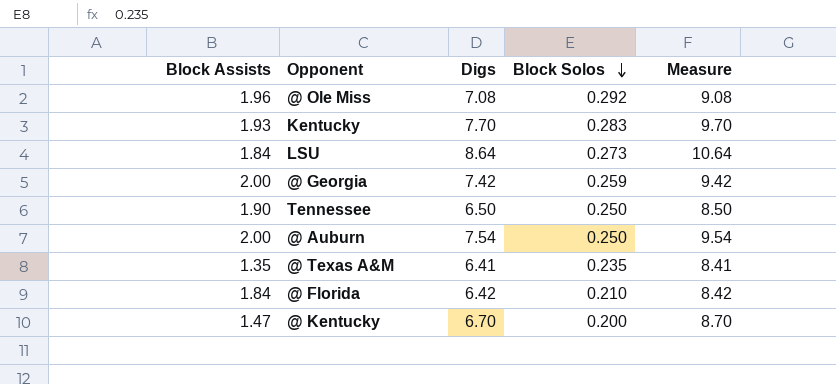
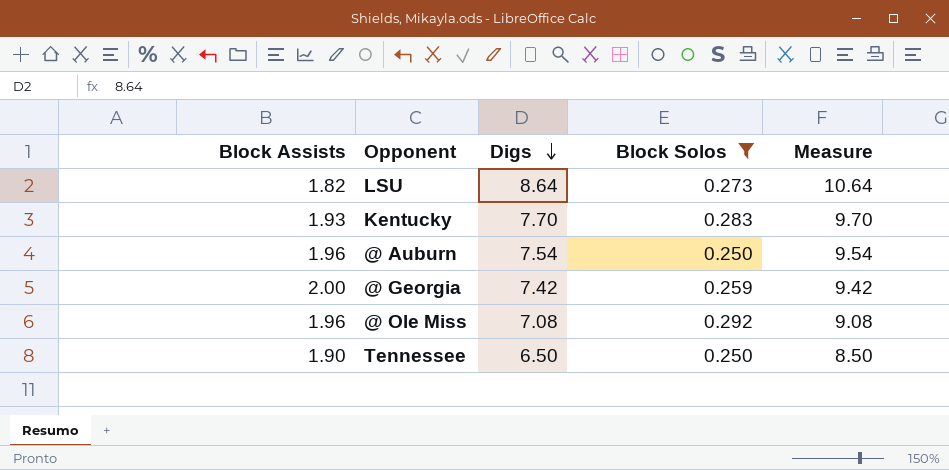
filter: none -> Block Solos >= 0.250
row order: Block Solos descending -> Digs descending
LSU | Block Assists: 1.84 -> 1.82
@ Auburn | Block Assists: 2.00 -> 1.96

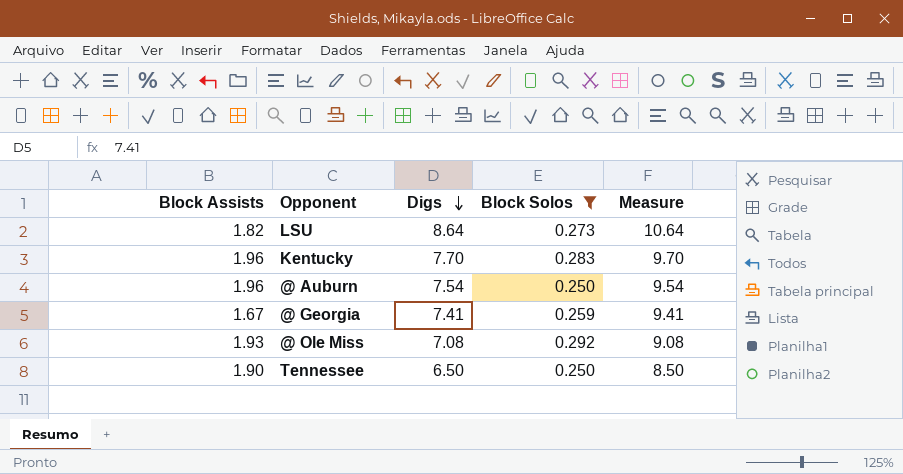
Kentucky | Block Assists: 1.93 -> 1.96
@ Georgia | Block Assists: 2.00 -> 1.67
@ Georgia | Digs: 7.42 -> 7.41
@ Georgia | Measure: 9.42 -> 9.41
@ Ole Miss | Block Assists: 1.96 -> 1.93

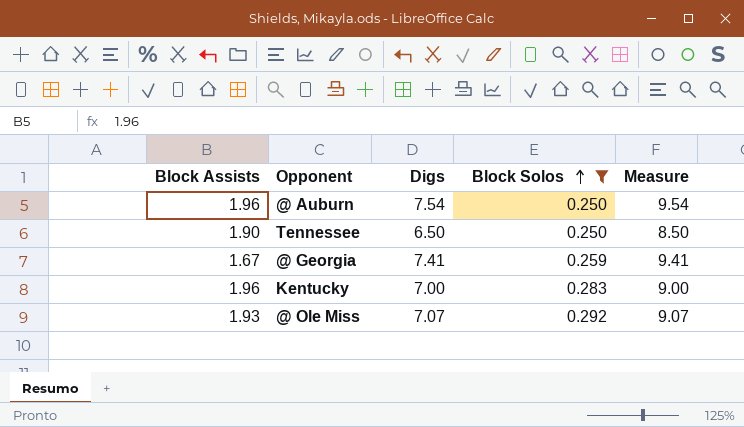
row order: Digs descending -> Block Solos ascending
row LSU: 1.82 | 8.64 | 0.273 | 10.64 -> none
Kentucky | Digs: 7.70 -> 7.00
Kentucky | Measure: 9.70 -> 9.00
@ Ole Miss | Digs: 7.08 -> 7.07
@ Ole Miss | Measure: 9.08 -> 9.07

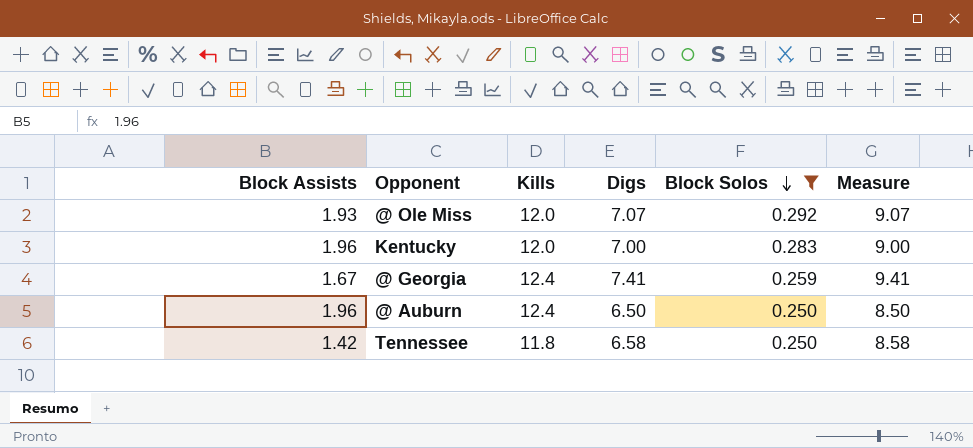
row order: Block Solos ascending -> Block Solos descending
column Kills | position: none -> 3
@ Auburn | Digs: 7.54 -> 6.50
@ Auburn | Measure: 9.54 -> 8.50
Tennessee | Block Assists: 1.90 -> 1.42
Tennessee | Digs: 6.50 -> 6.58
Tennessee | Measure: 8.50 -> 8.58

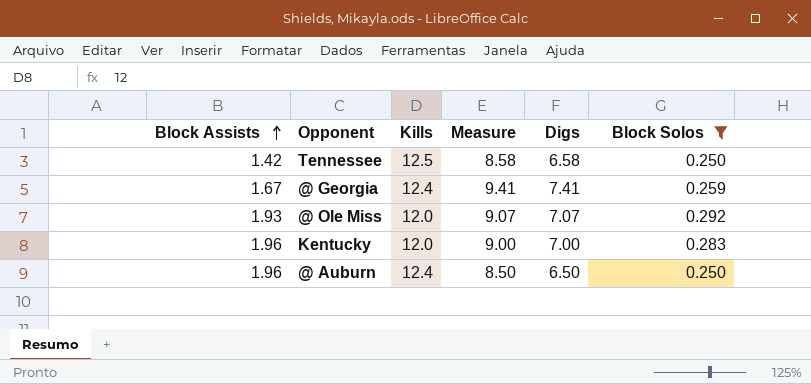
row order: Block Solos descending -> Block Assists ascending
column Measure | position: 6 -> 4
Tennessee | Kills: 11.8 -> 12.5

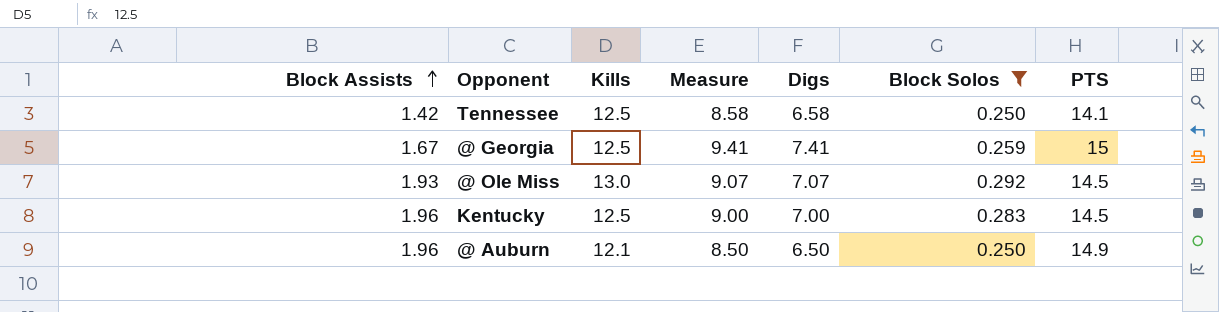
column PTS | position: none -> 7
@ Georgia | Kills: 12.4 -> 12.5
@ Ole Miss | Kills: 12.0 -> 13.0
Kentucky | Kills: 12.0 -> 12.5
@ Auburn | Kills: 12.4 -> 12.1

